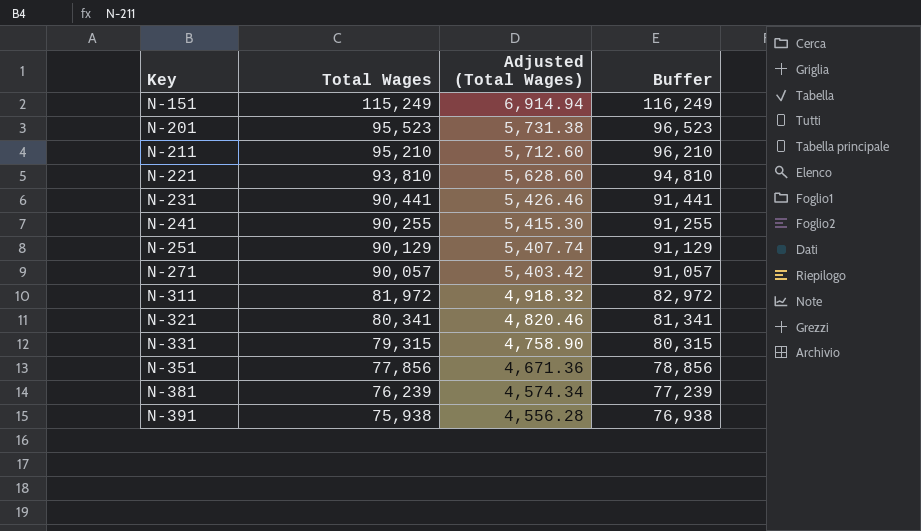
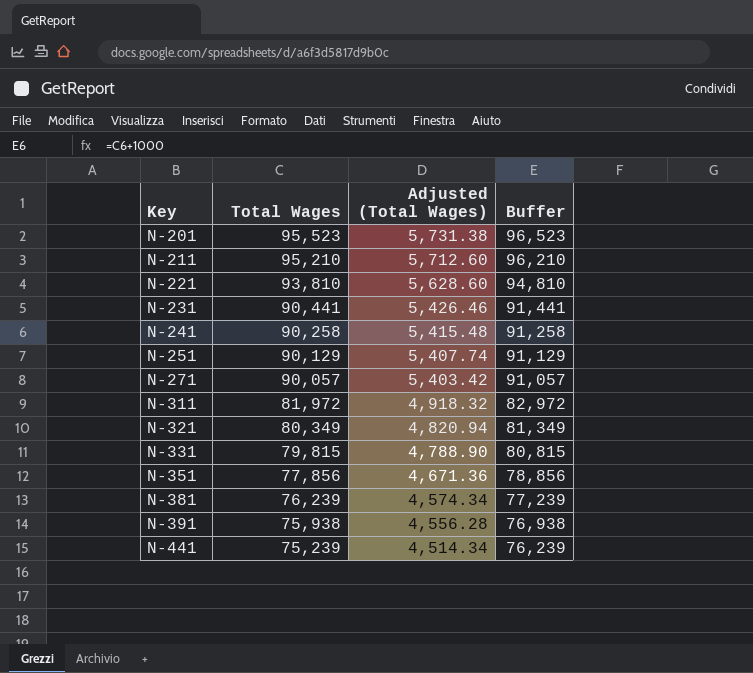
row N-151: 115,249 | 6,914.94 | 116,249 -> none
N-241 | Total Wages: 90,255 -> 90,258
N-241 | Adjusted (Total Wages): 5,415.30 -> 5,415.48
N-241 | Buffer: 91,255 -> 91,258
N-321 | Total Wages: 80,341 -> 80,349
N-321 | Adjusted (Total Wages): 4,820.46 -> 4,820.94
N-321 | Buffer: 81,341 -> 81,349
N-331 | Total Wages: 79,315 -> 79,815
N-331 | Adjusted (Total Wages): 4,758.90 -> 4,788.90
N-331 | Buffer: 80,315 -> 80,815
row N-441: none -> 75,239 | 4,514.34 | 76,239

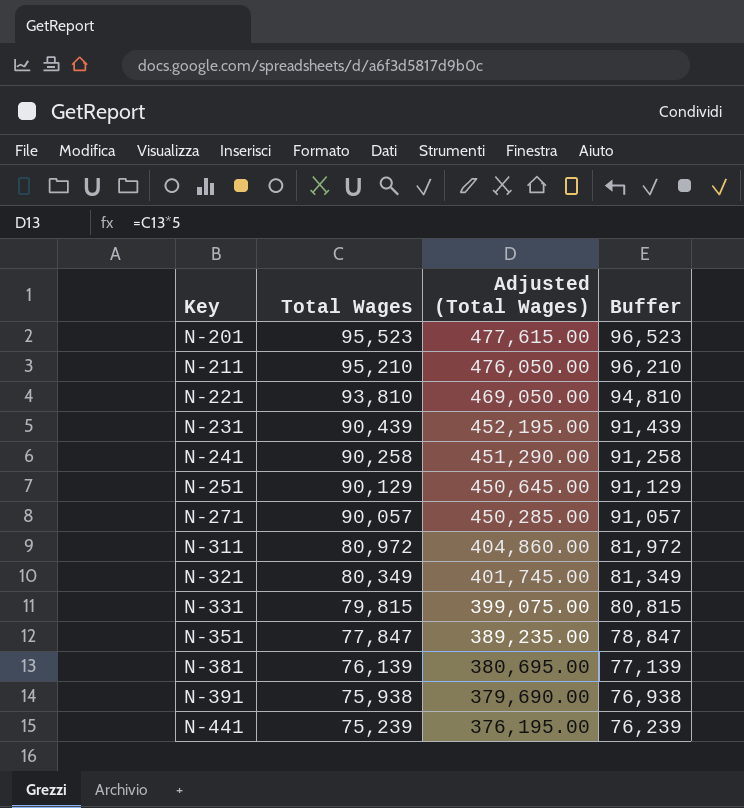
column Adjusted (Total Wages) | formula: [Total Wages] * 0.06 -> [Total Wages] * 5
N-231 | Total Wages: 90,441 -> 90,439
N-231 | Buffer: 91,441 -> 91,439
N-311 | Total Wages: 81,972 -> 80,972
N-311 | Buffer: 82,972 -> 81,972
N-351 | Total Wages: 77,856 -> 77,847
N-351 | Buffer: 78,856 -> 78,847
N-381 | Total Wages: 76,239 -> 76,139
N-381 | Buffer: 77,239 -> 77,139

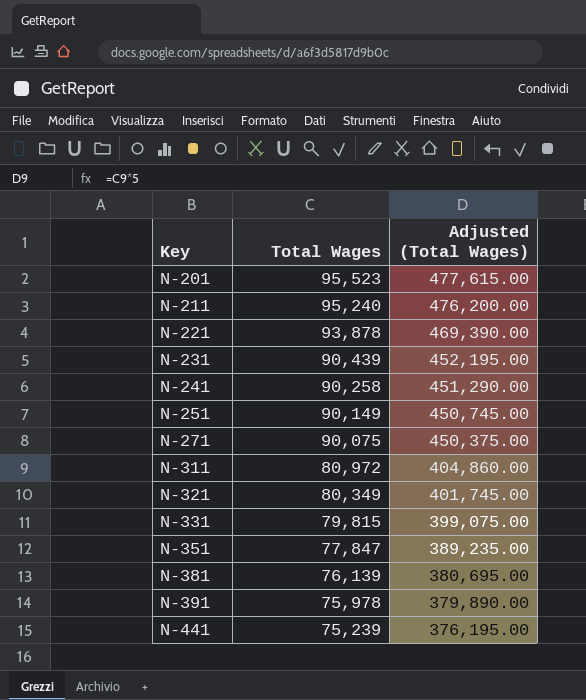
column Buffer | formula: [Total Wages] + 1000 -> none
N-211 | Total Wages: 95,210 -> 95,240
N-211 | Adjusted (Total Wages): 476,050.00 -> 476,200.00
N-221 | Total Wages: 93,810 -> 93,878
N-221 | Adjusted (Total Wages): 469,050.00 -> 469,390.00
N-251 | Total Wages: 90,129 -> 90,149
N-251 | Adjusted (Total Wages): 450,645.00 -> 450,745.00
N-271 | Total Wages: 90,057 -> 90,075
N-271 | Adjusted (Total Wages): 450,285.00 -> 450,375.00
N-391 | Total Wages: 75,938 -> 75,978
N-391 | Adjusted (Total Wages): 379,690.00 -> 379,890.00

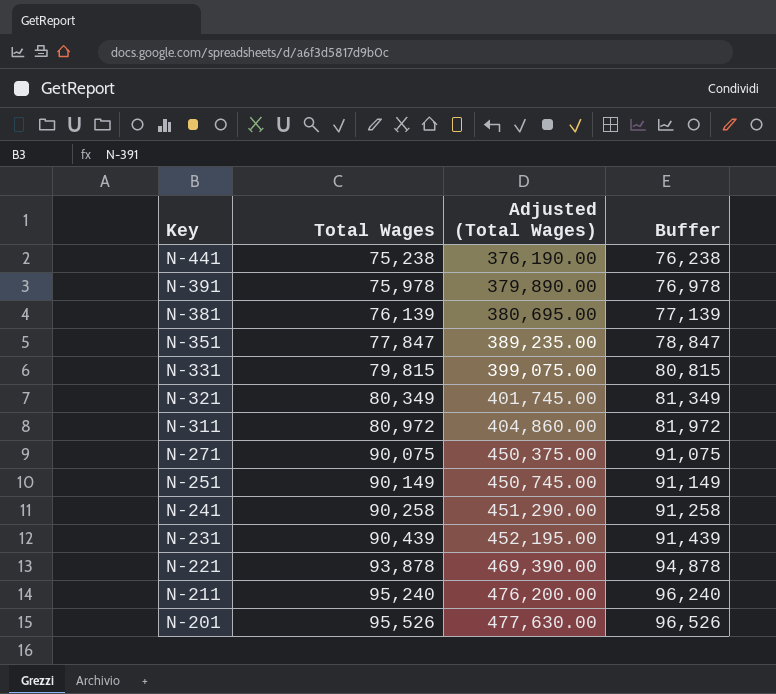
row order: Key ascending -> Key descending
column Buffer | formula: none -> [Total Wages] + 1000
N-441 | Total Wages: 75,239 -> 75,238
N-441 | Adjusted (Total Wages): 376,195.00 -> 376,190.00
N-201 | Total Wages: 95,523 -> 95,526
N-201 | Adjusted (Total Wages): 477,615.00 -> 477,630.00

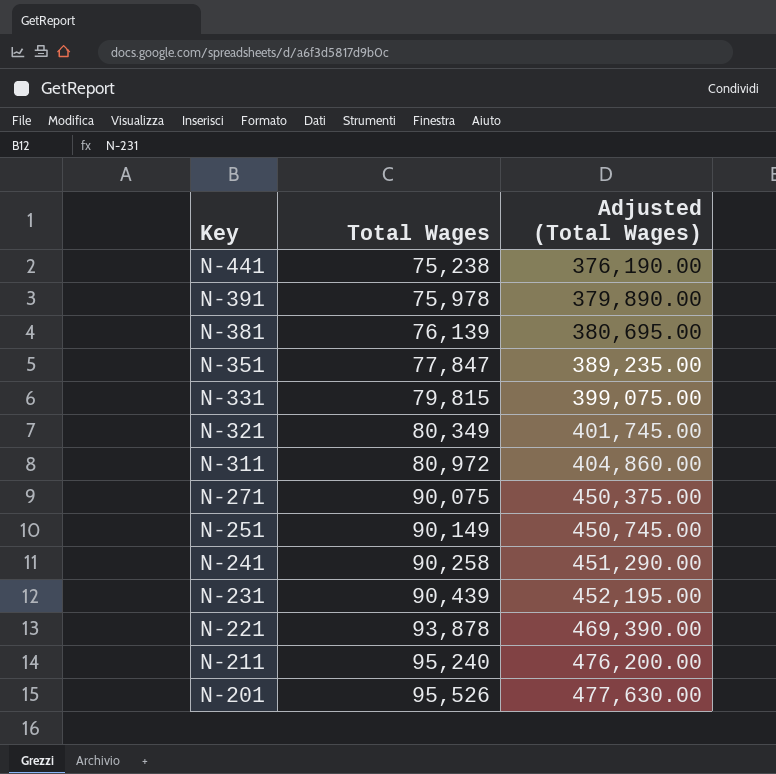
column Buffer | formula: [Total Wages] + 1000 -> none

